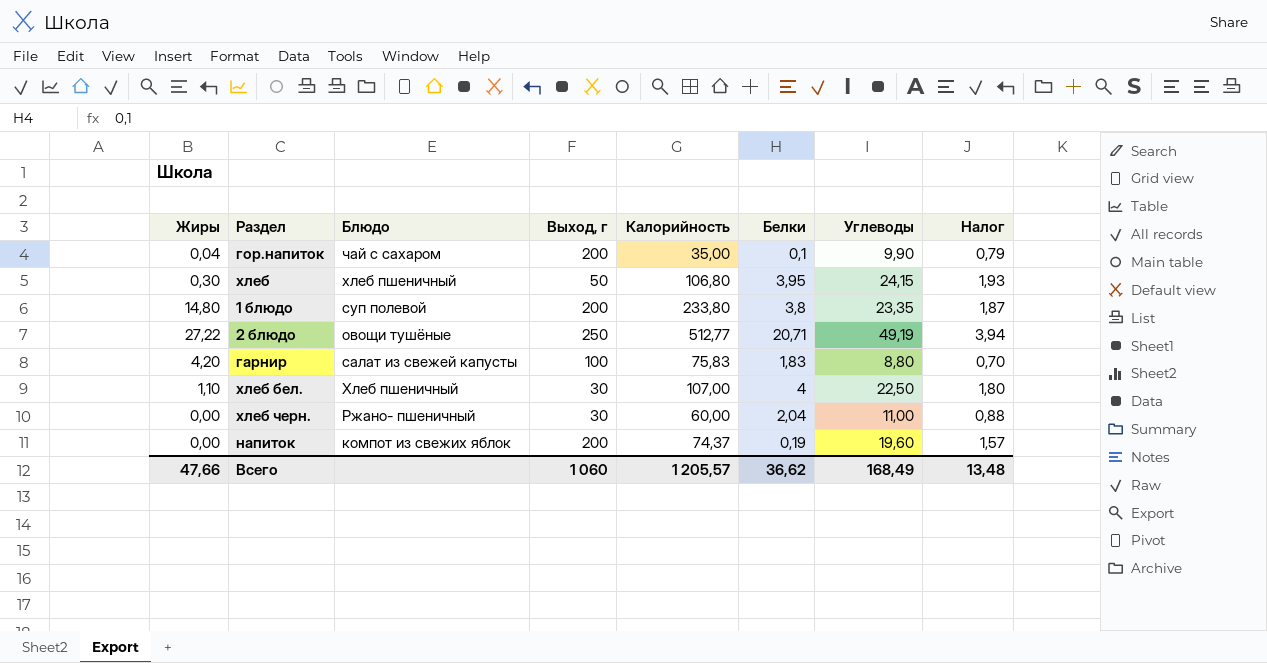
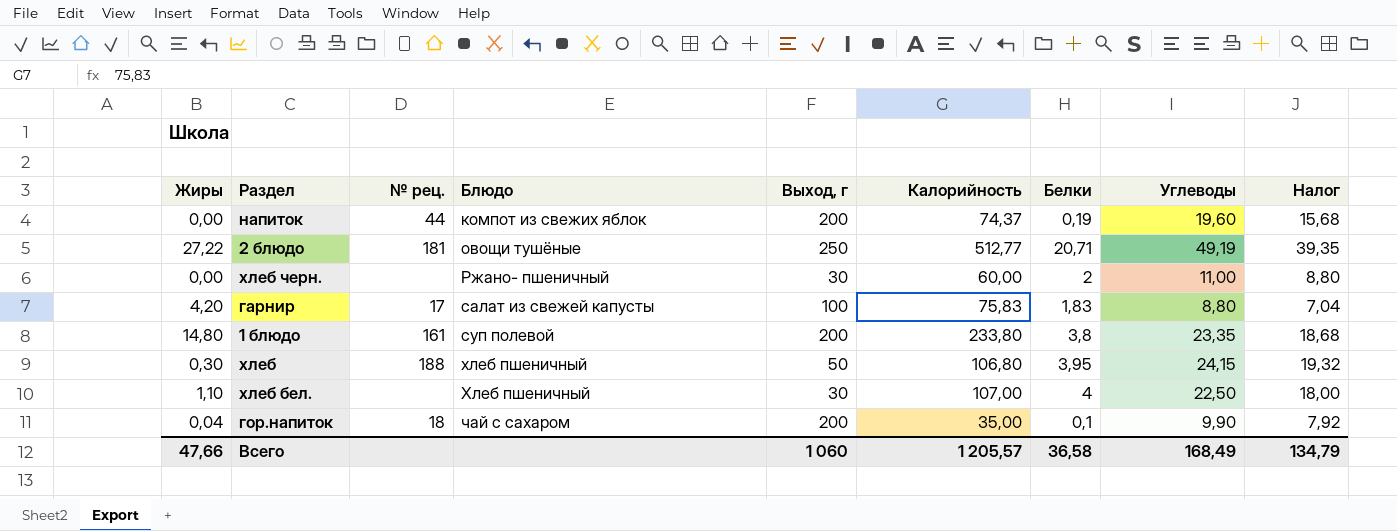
row order: none -> Блюдо ascending
column № рец. | position: none -> 3
column Налог | formula: [Углеводы] * 0,08 -> [Углеводы] * 0,8
хлеб черн. | Белки: 2,04 -> 2
Всего | Белки: 36,62 -> 36,58
Всего | Налог: 13,48 -> 134,79

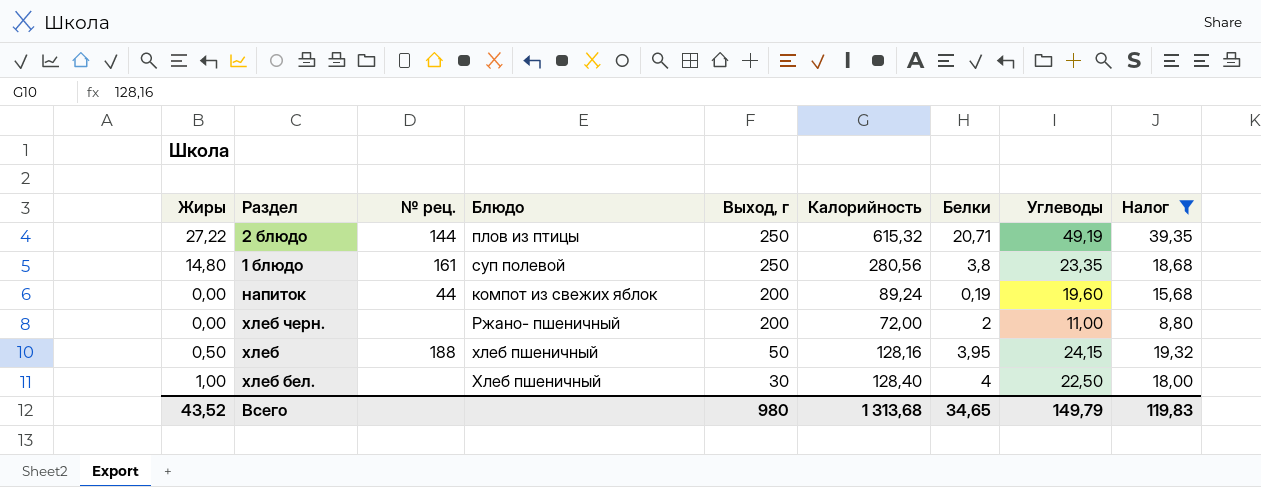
filter: none -> Налог >= 8,80
row order: Блюдо ascending -> Выход, г descending
2 блюдо | № рец.: 181 -> 144
2 блюдо | Блюдо: овощи тушёные -> плов из птицы
2 блюдо | Калорийность: 512,77 -> 615,32
1 блюдо | Выход, г: 200 -> 250
1 блюдо | Калорийность: 233,80 -> 280,56
напиток | Калорийность: 74,37 -> 89,24
хлеб черн. | Выход, г: 30 -> 200
хлеб черн. | Калорийность: 60,00 -> 72,00
хлеб | Жиры: 0,30 -> 0,50
хлеб | Калорийность: 106,80 -> 128,16
хлеб бел. | Жиры: 1,10 -> 1,00
хлеб бел. | Калорийность: 107,00 -> 128,40
Всего | Жиры: 47,66 -> 43,52
Всего | Выход, г: 1 060 -> 980
Всего | Калорийность: 1 205,57 -> 1 313,68
Всего | Белки: 36,58 -> 34,65
Всего | Углеводы: 168,49 -> 149,79
Всего | Налог: 134,79 -> 119,83

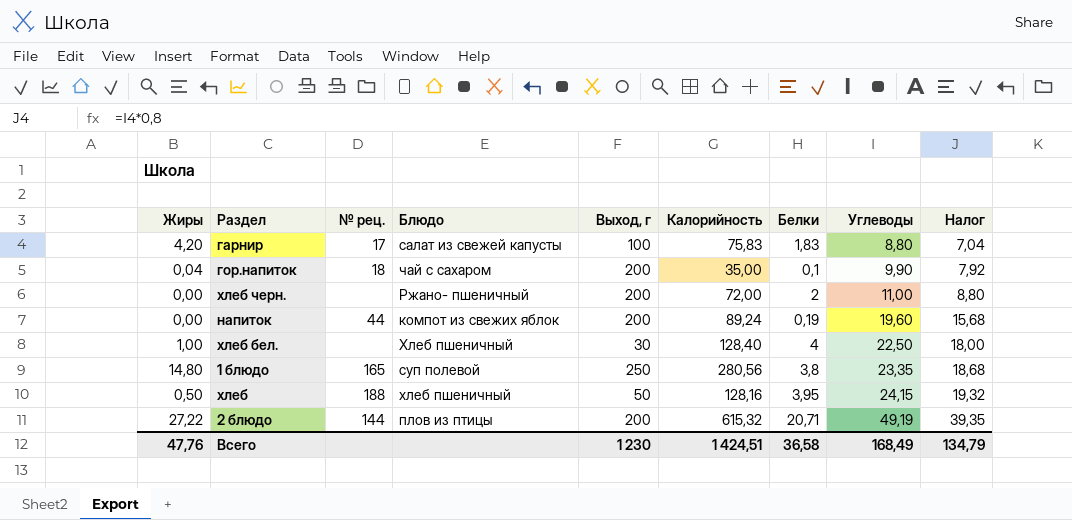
filter: Налог >= 8,80 -> none
row order: Выход, г descending -> Углеводы ascending
1 блюдо | № рец.: 161 -> 165
2 блюдо | Выход, г: 250 -> 200
Всего | Жиры: 43,52 -> 47,76
Всего | Выход, г: 980 -> 1 230
Всего | Калорийность: 1 313,68 -> 1 424,51
Всего | Белки: 34,65 -> 36,58
Всего | Углеводы: 149,79 -> 168,49
Всего | Налог: 119,83 -> 134,79

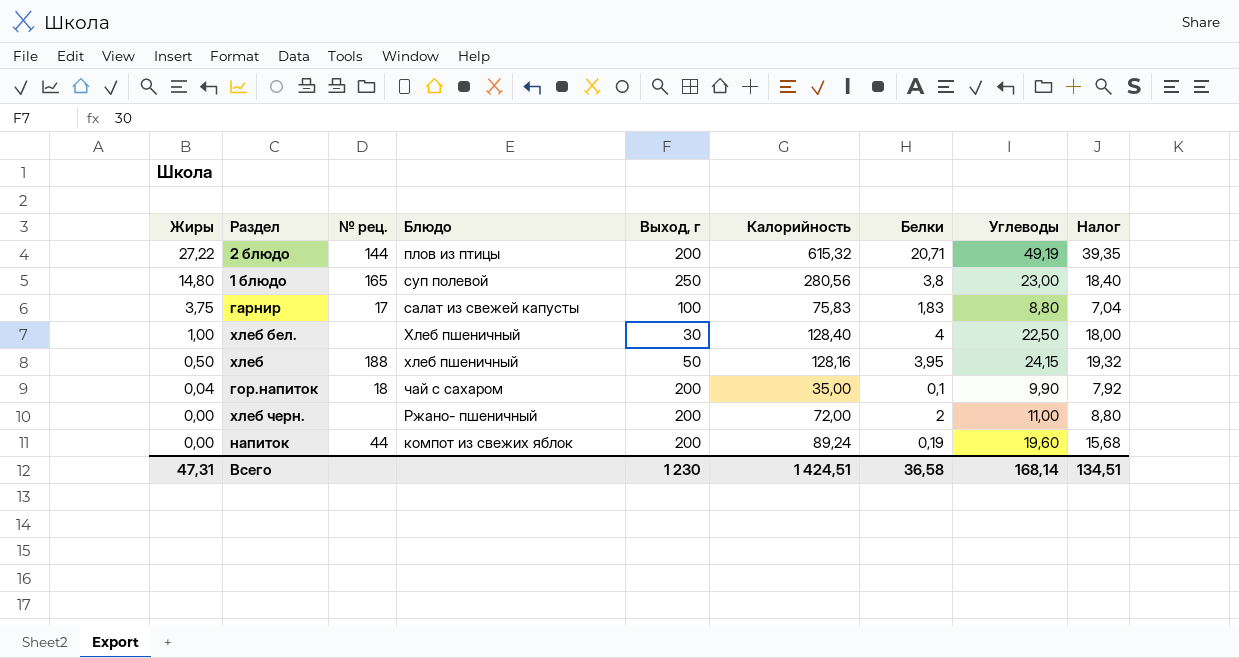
row order: Углеводы ascending -> Жиры descending
1 блюдо | Углеводы: 23,35 -> 23,00
1 блюдо | Налог: 18,68 -> 18,40
гарнир | Жиры: 4,20 -> 3,75
Всего | Жиры: 47,76 -> 47,31
Всего | Углеводы: 168,49 -> 168,14
Всего | Налог: 134,79 -> 134,51

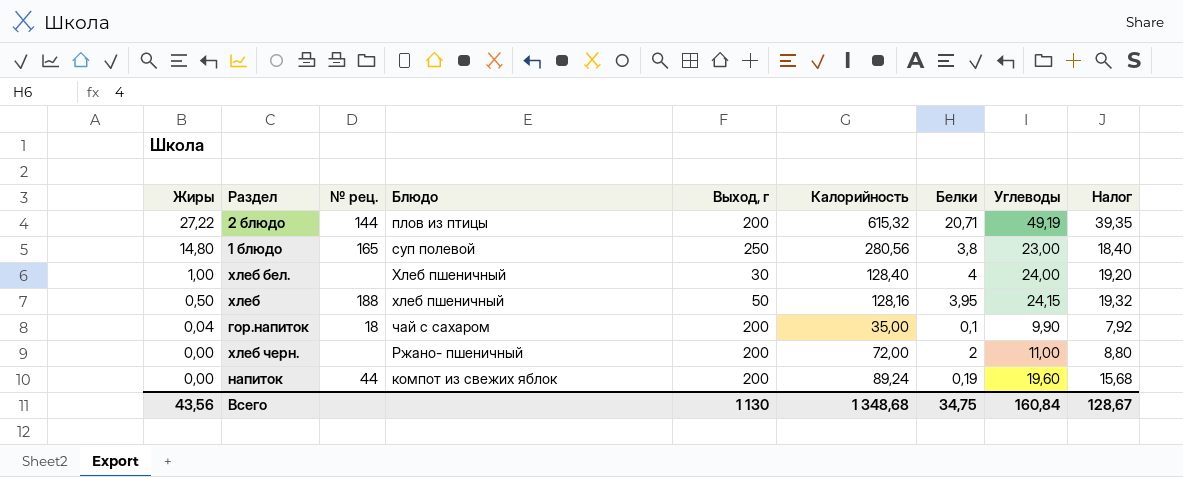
row гарнир: 3,75 | 17 | салат из свежей капусты | 100 | 75,83 | 1,83 | 8,80 | 7,04 -> none
хлеб бел. | Углеводы: 22,50 -> 24,00
хлеб бел. | Налог: 18,00 -> 19,20
Всего | Жиры: 47,31 -> 43,56
Всего | Выход, г: 1 230 -> 1 130
Всего | Калорийность: 1 424,51 -> 1 348,68
Всего | Белки: 36,58 -> 34,75
Всего | Углеводы: 168,14 -> 160,84
Всего | Налог: 134,51 -> 128,67

